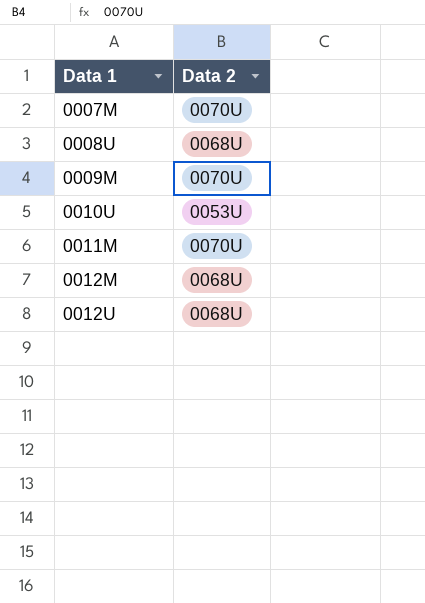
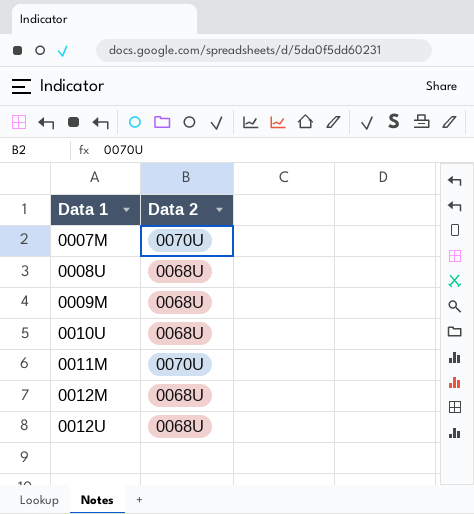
0009M | Data 2: 0070U -> 0068U
0010U | Data 2: 0053U -> 0068U

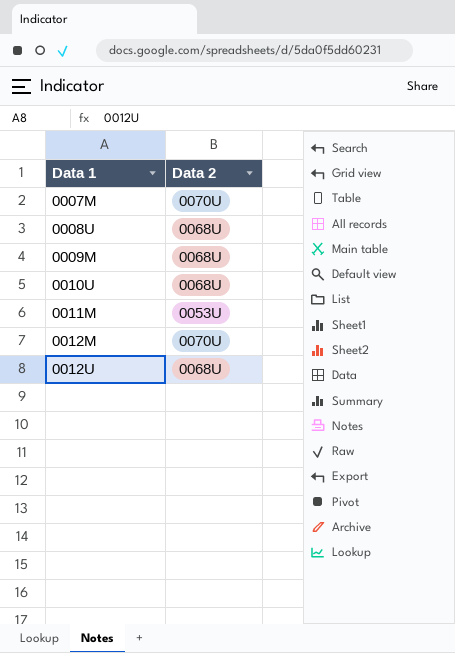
0011M | Data 2: 0070U -> 0053U
0012M | Data 2: 0068U -> 0070U

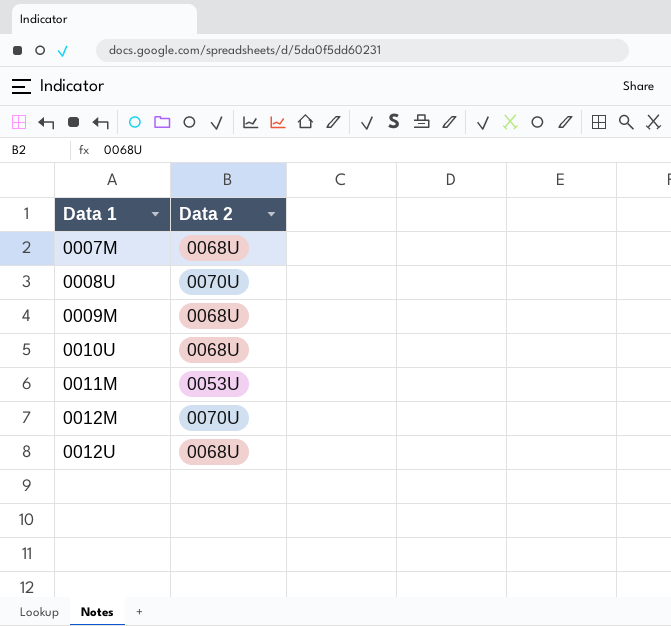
0007M | Data 2: 0070U -> 0068U
0008U | Data 2: 0068U -> 0070U

